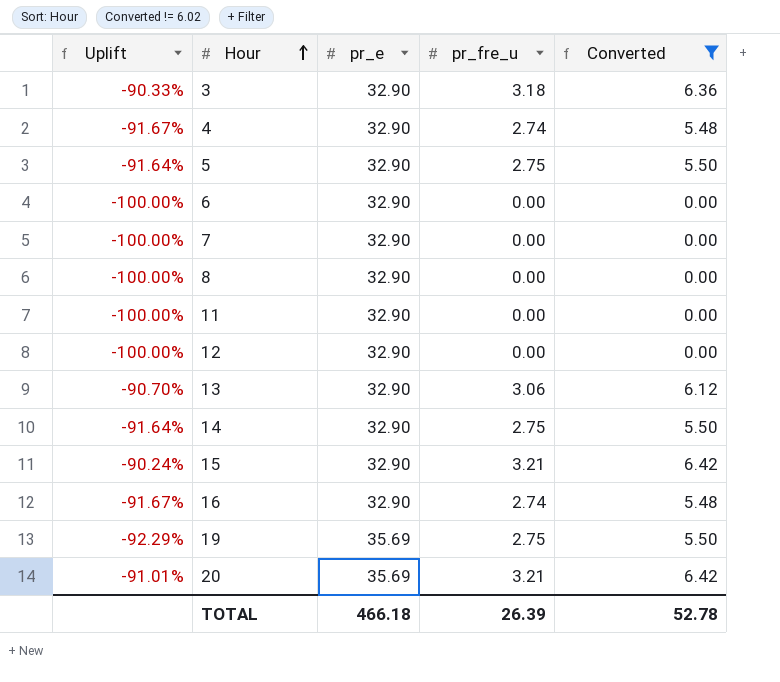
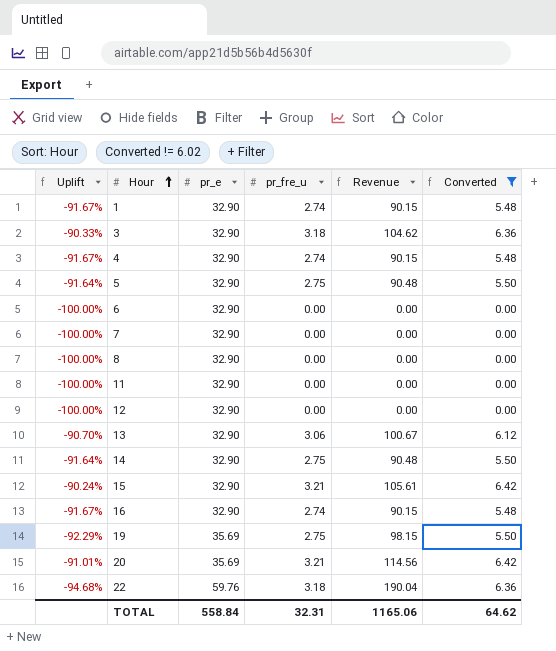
column Revenue | formula: none -> [pr_e] * [pr_fre_u]
row 1: none -> -91.67% | 32.90 | 2.74 | 90.15 | 5.48
row 22: none -> -94.68% | 59.76 | 3.18 | 190.04 | 6.36
TOTAL | pr_e: 466.18 -> 558.84
TOTAL | pr_fre_u: 26.39 -> 32.31
TOTAL | Converted: 52.78 -> 64.62

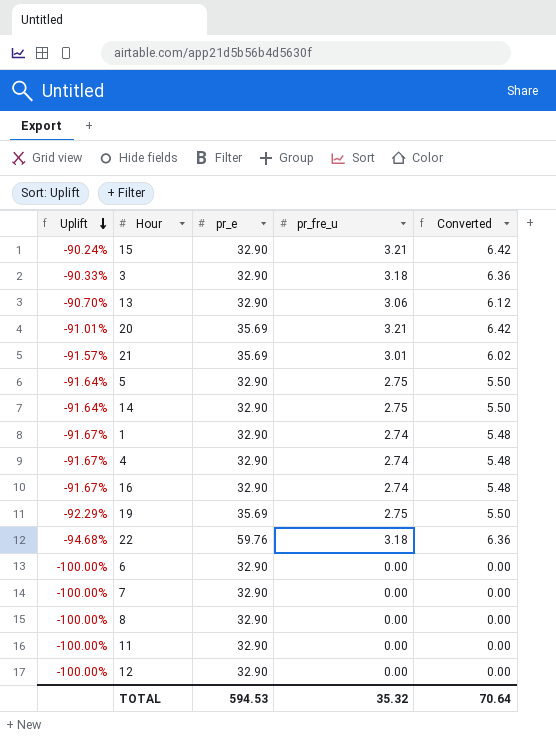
filter: Converted != 6.02 -> none
row order: Hour ascending -> Uplift descending
column Revenue | formula: [pr_e] * [pr_fre_u] -> none
TOTAL | pr_e: 558.84 -> 594.53
TOTAL | pr_fre_u: 32.31 -> 35.32
TOTAL | Converted: 64.62 -> 70.64

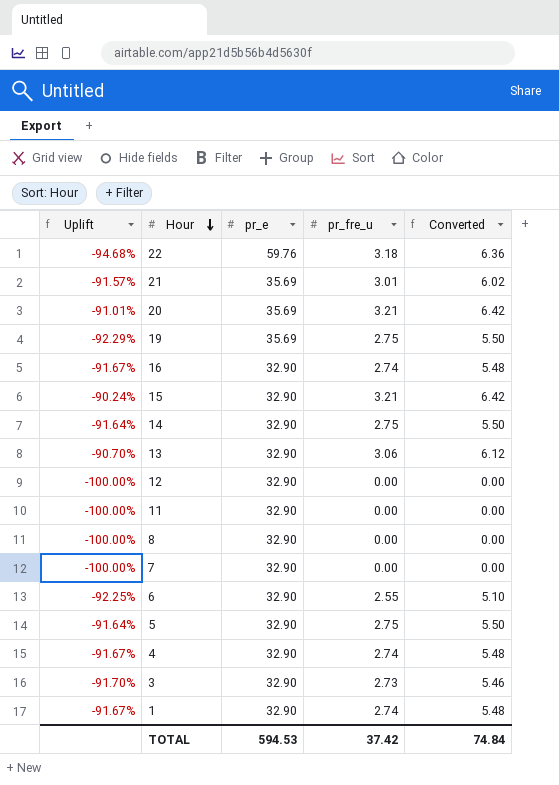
row order: Uplift descending -> Hour descending
6 | Uplift: -100.00% -> -92.25%
6 | pr_fre_u: 0.00 -> 2.55
6 | Converted: 0.00 -> 5.10
3 | Uplift: -90.33% -> -91.70%
3 | pr_fre_u: 3.18 -> 2.73
3 | Converted: 6.36 -> 5.46
TOTAL | pr_fre_u: 35.32 -> 37.42
TOTAL | Converted: 70.64 -> 74.84

